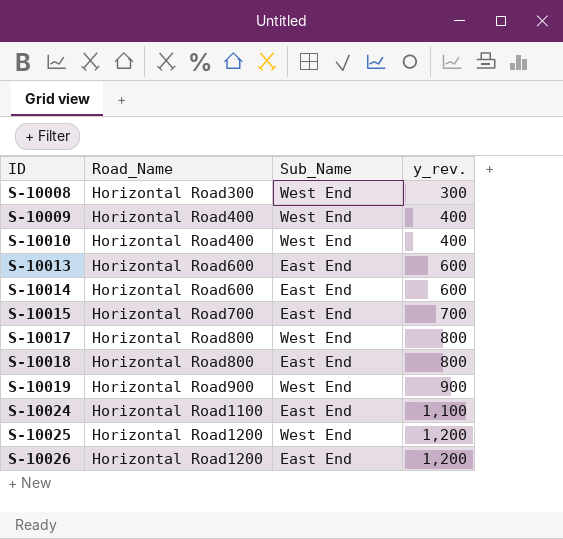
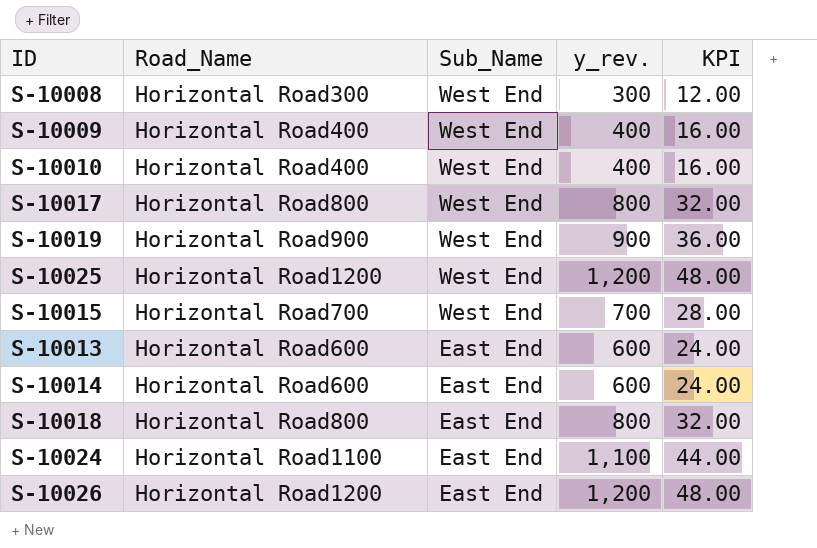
row order: ID ascending -> Sub_Name descending
column KPI | formula: none -> [y_rev.] * 0.04
S-10015 | Sub_Name: East End -> West End

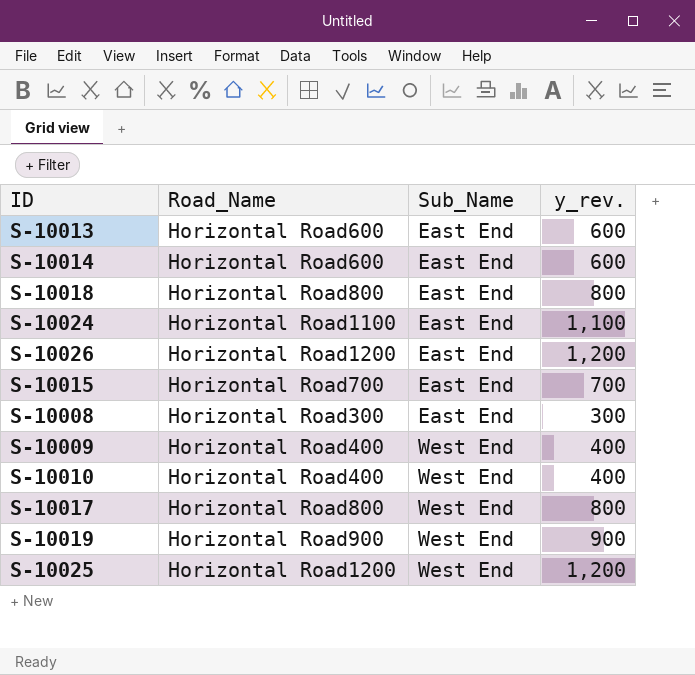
row order: Sub_Name descending -> Sub_Name ascending
column KPI | formula: [y_rev.] * 0.04 -> none
S-10015 | Sub_Name: West End -> East End
S-10008 | Sub_Name: West End -> East End

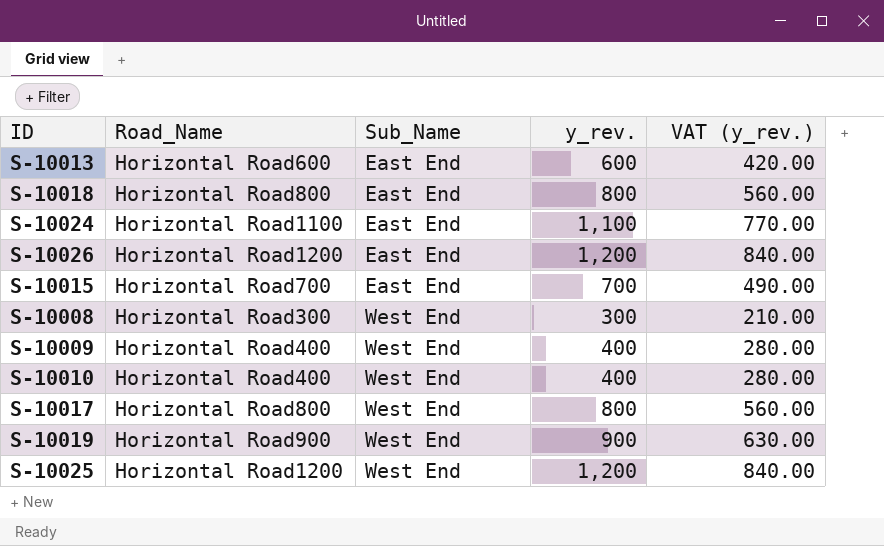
column VAT (y_rev.) | formula: none -> [y_rev.] * 0.7
row S-10014: Horizontal Road600 | East End | 600 -> none
S-10008 | Sub_Name: East End -> West End

